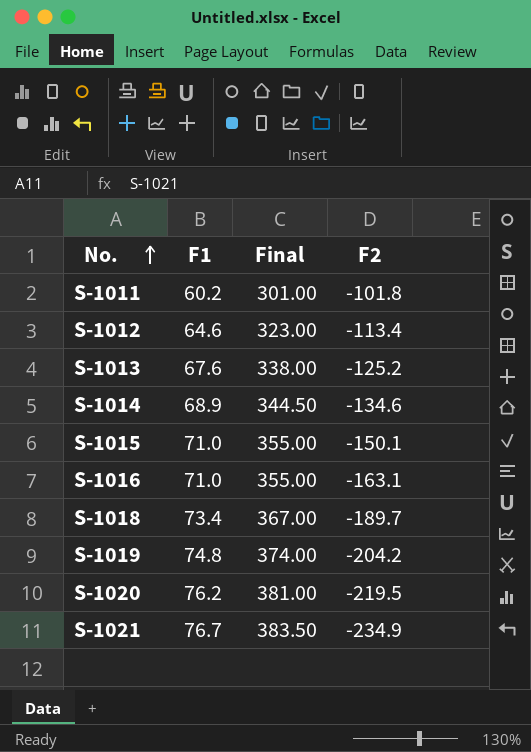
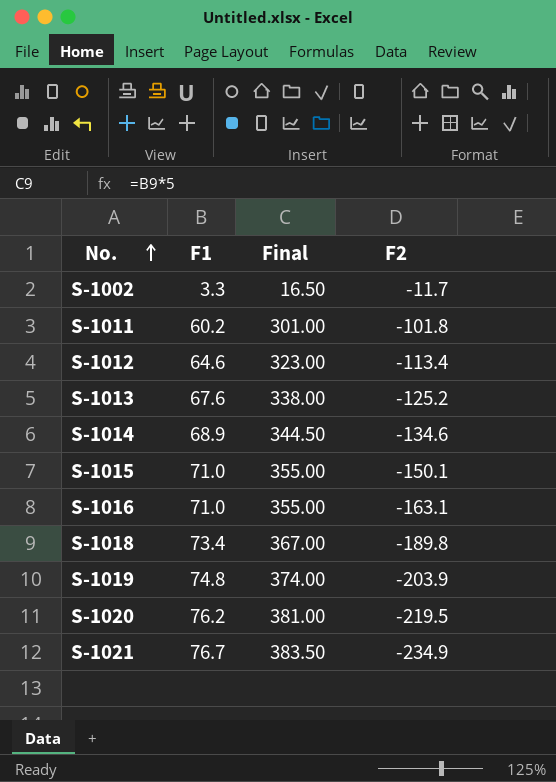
row S-1002: none -> 3.3 | 16.50 | -11.7
S-1018 | F2: -189.7 -> -189.8
S-1019 | F2: -204.2 -> -203.9

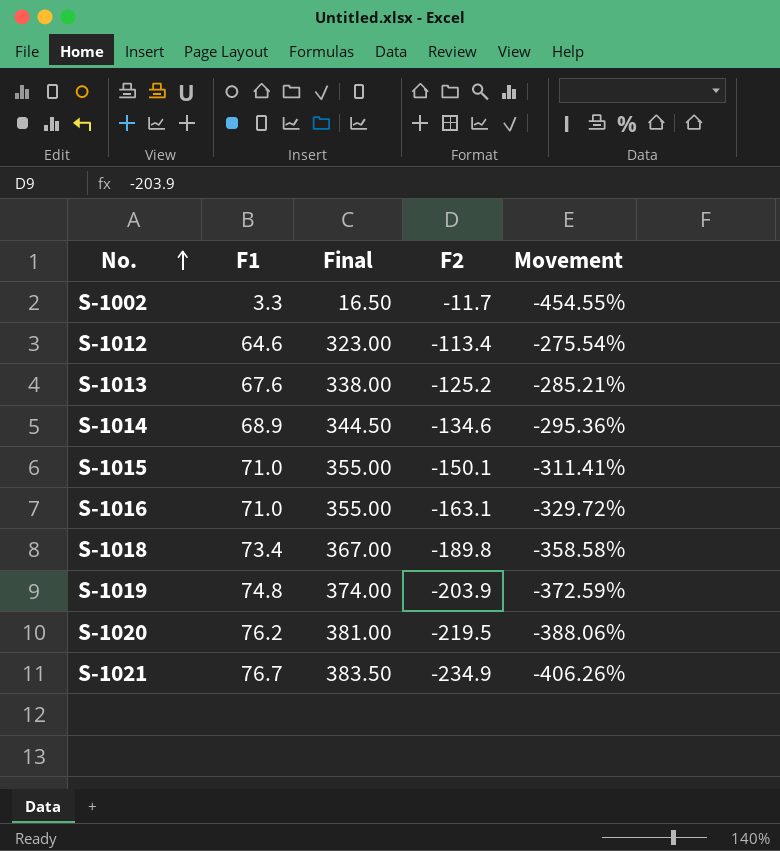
column Movement | formula: none -> ([F2] - [F1]) / [F1]
row S-1011: 60.2 | 301.00 | -101.8 -> none

